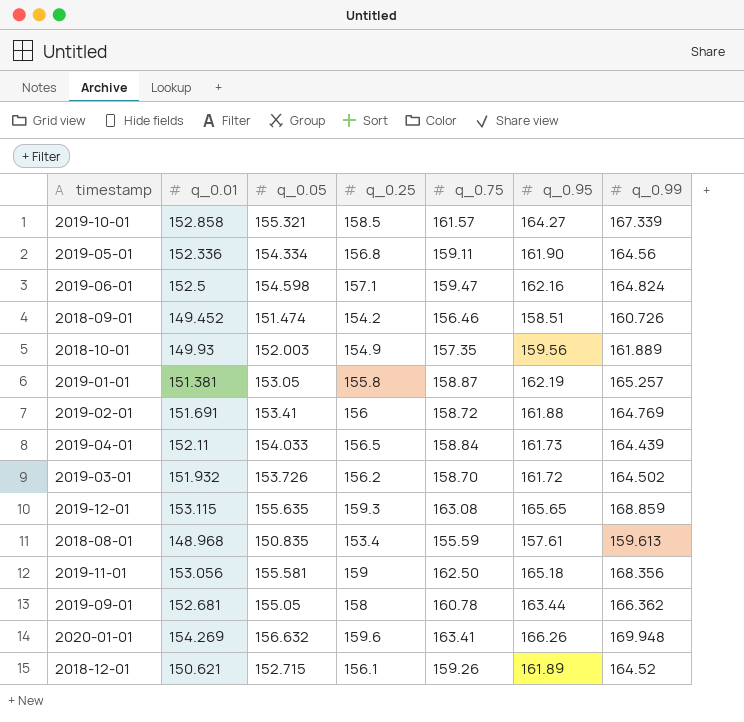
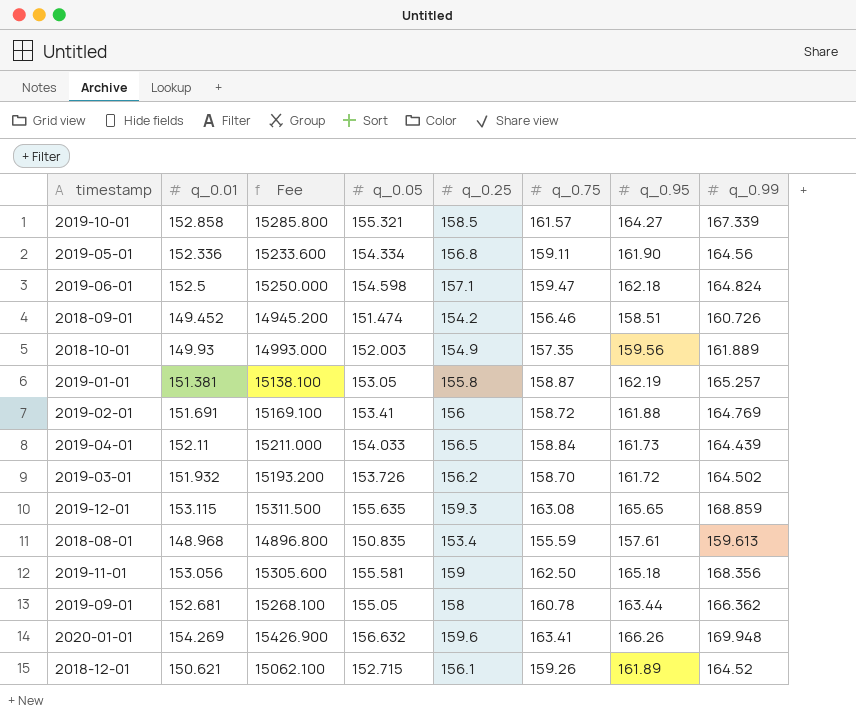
column Fee | formula: none -> [q_0.01] * 100
2019-06-01 | q_0.95: 162.16 -> 162.18

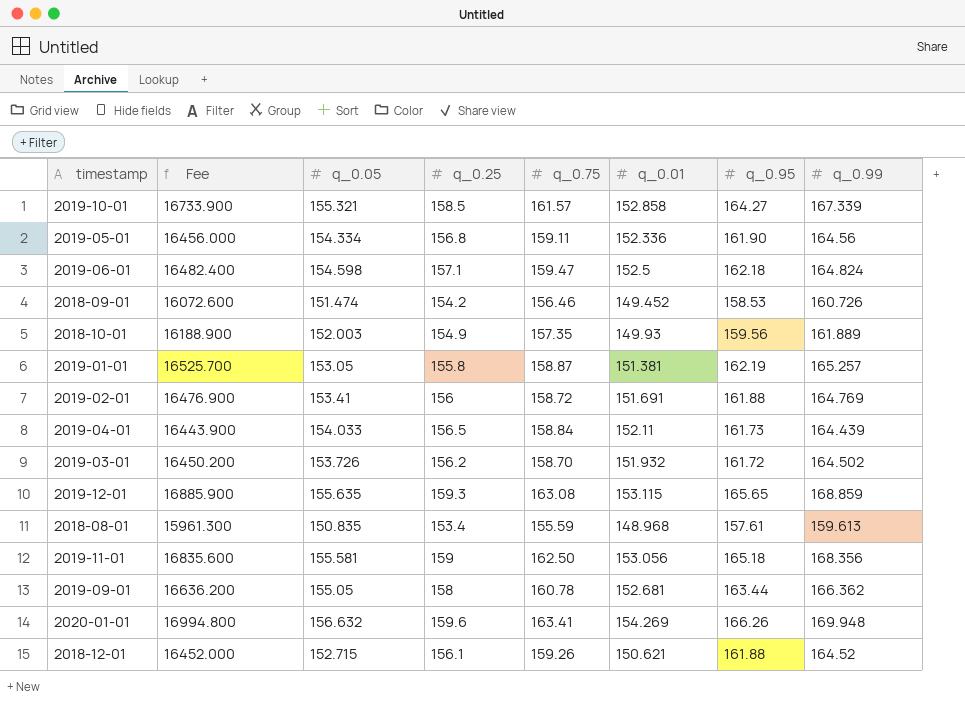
column Fee | formula: [q_0.01] * 100 -> [q_0.99] * 100
column q_0.01 | position: 2 -> 6
2018-09-01 | q_0.95: 158.51 -> 158.53
2018-12-01 | q_0.95: 161.89 -> 161.88

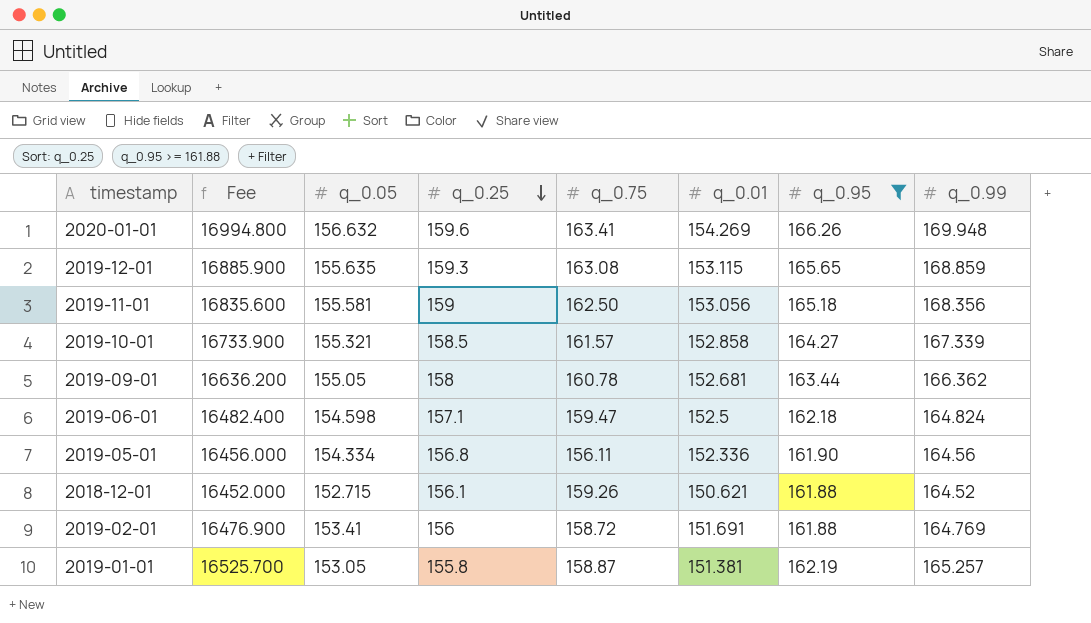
filter: none -> q_0.95 >= 161.88
row order: none -> q_0.25 descending
2019-05-01 | q_0.75: 159.11 -> 156.11

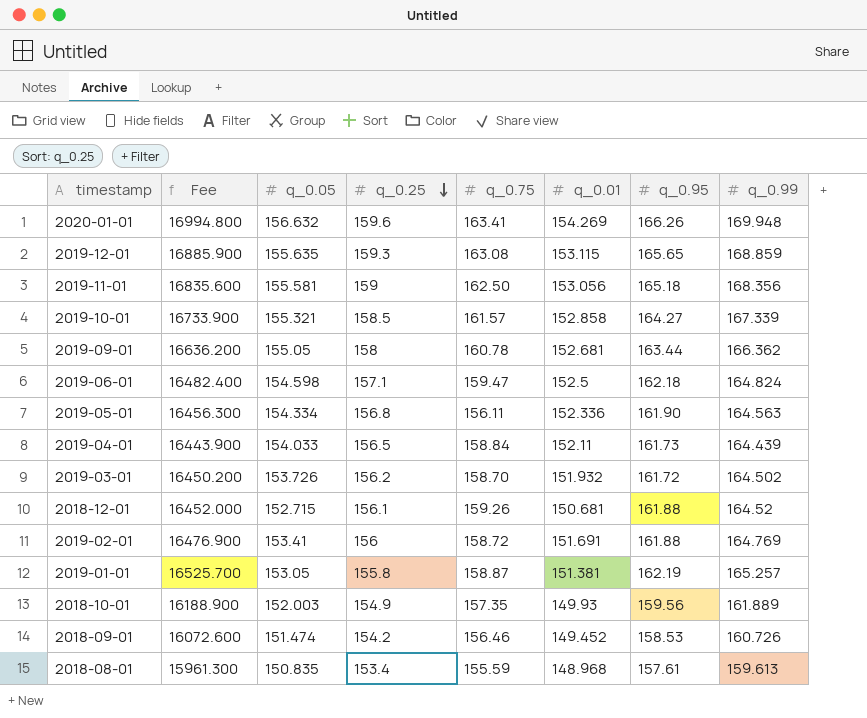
filter: q_0.95 >= 161.88 -> none
2019-05-01 | Fee: 16456.000 -> 16456.300
2019-05-01 | q_0.99: 164.56 -> 164.563
2018-12-01 | q_0.01: 150.621 -> 150.681

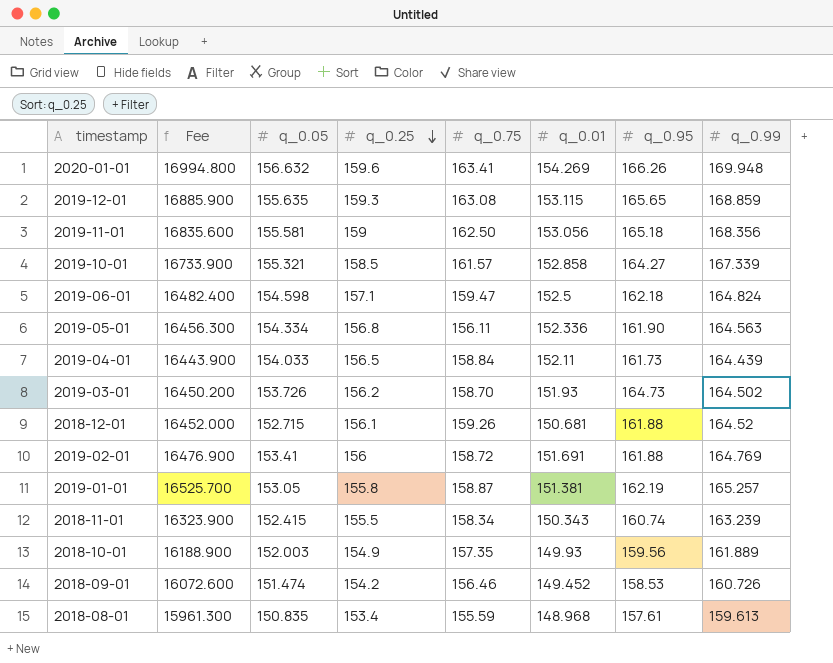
row 2019-09-01: 16636.200 | 155.05 | 158 | 160.78 | 152.681 | 163.44 | 166.362 -> none
2019-03-01 | q_0.01: 151.932 -> 151.93
2019-03-01 | q_0.95: 161.72 -> 164.73
row 2018-11-01: none -> 16323.900 | 152.415 | 155.5 | 158.34 | 150.343 | 160.74 | 163.239

